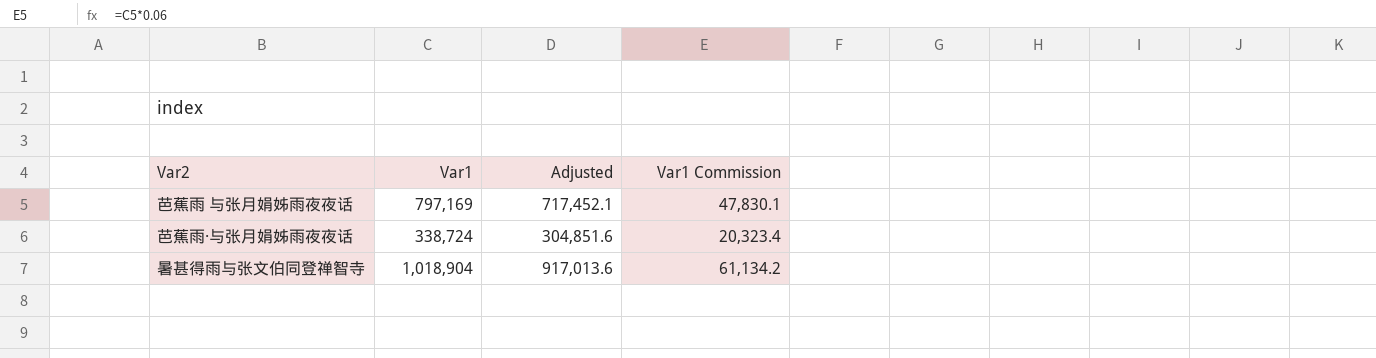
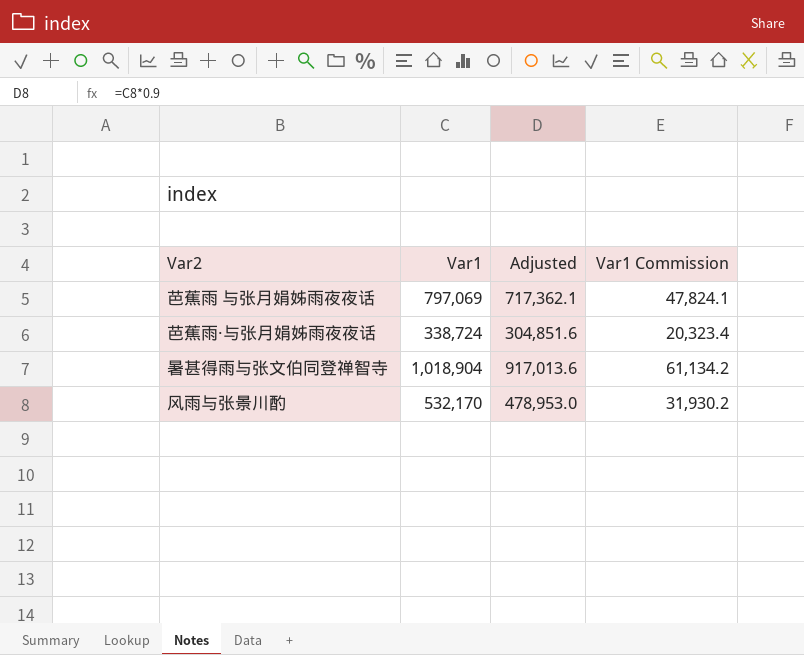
芭蕉雨 与张月娟姊雨夜夜话 | Var1: 797,169 -> 797,069
芭蕉雨 与张月娟姊雨夜夜话 | Adjusted: 717,452.1 -> 717,362.1
芭蕉雨 与张月娟姊雨夜夜话 | Var1 Commission: 47,830.1 -> 47,824.1
row 风雨与张景川酌: none -> 532,170 | 478,953.0 | 31,930.2

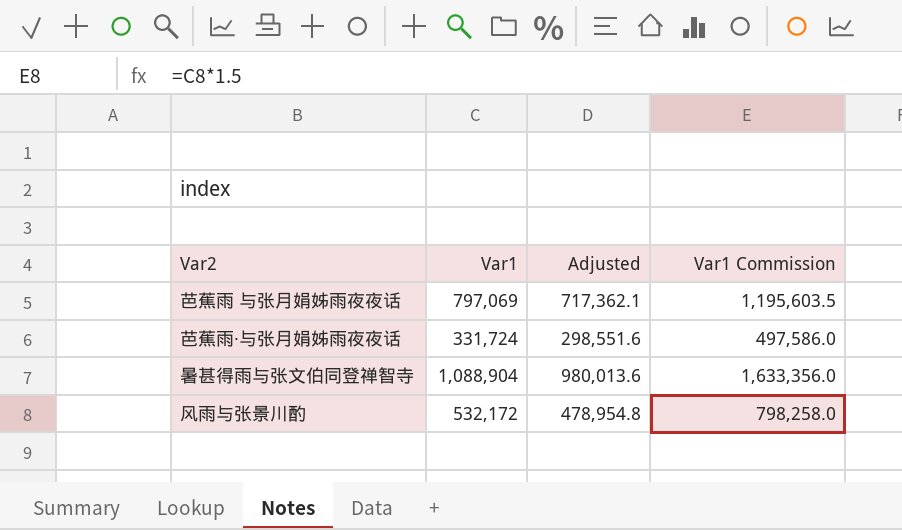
column Var1 Commission | formula: [Var1] * 0.06 -> [Var1] * 1.5
芭蕉雨·与张月娟姊雨夜夜话 | Var1: 338,724 -> 331,724
芭蕉雨·与张月娟姊雨夜夜话 | Adjusted: 304,851.6 -> 298,551.6
暑甚得雨与张文伯同登禅智寺 | Var1: 1,018,904 -> 1,088,904
暑甚得雨与张文伯同登禅智寺 | Adjusted: 917,013.6 -> 980,013.6
风雨与张景川酌 | Var1: 532,170 -> 532,172
风雨与张景川酌 | Adjusted: 478,953.0 -> 478,954.8

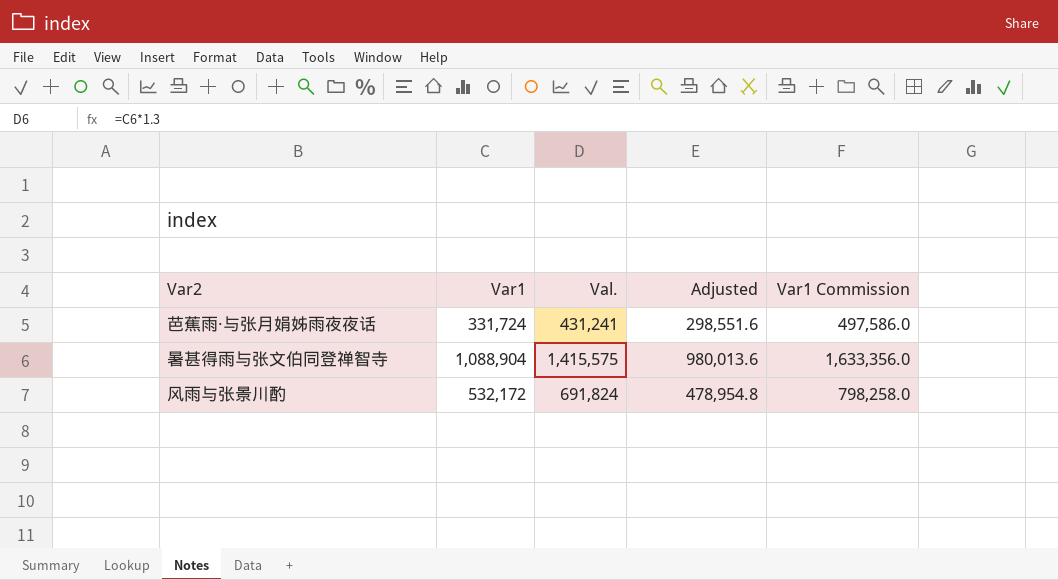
column Val. | formula: none -> [Var1] * 1.3
row 芭蕉雨 与张月娟姊雨夜夜话: 797,069 | 717,362.1 | 1,195,603.5 -> none

